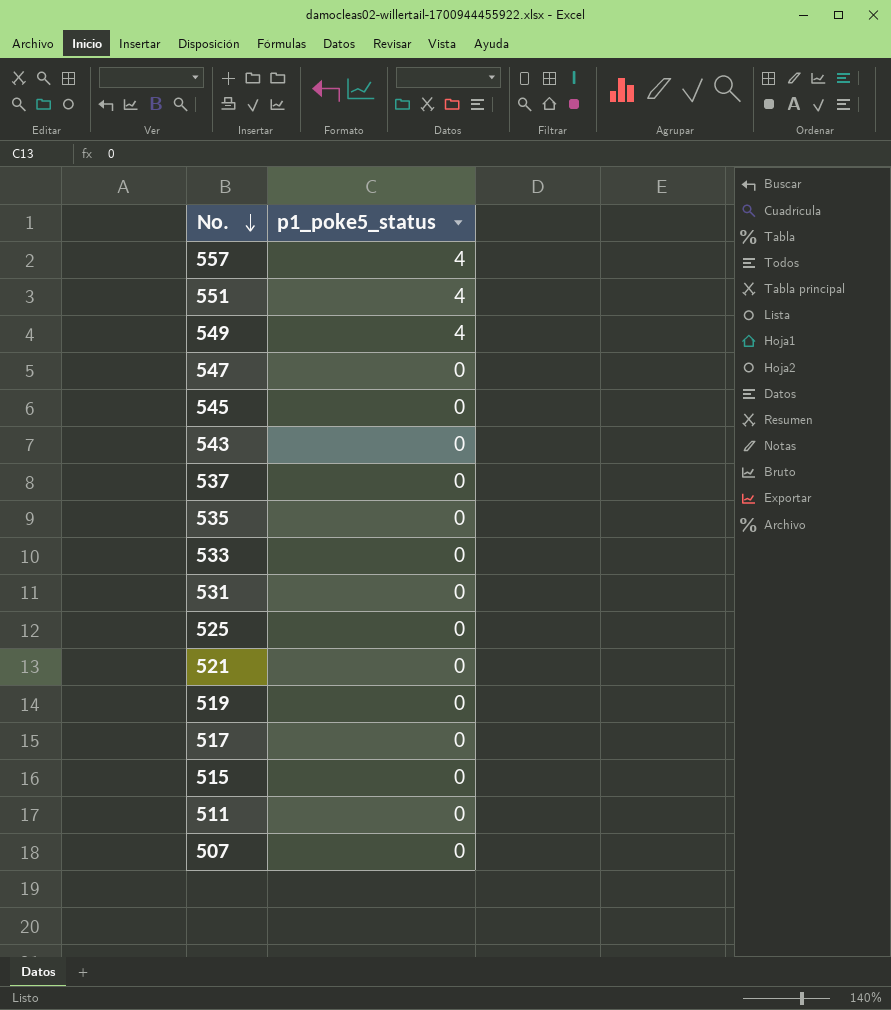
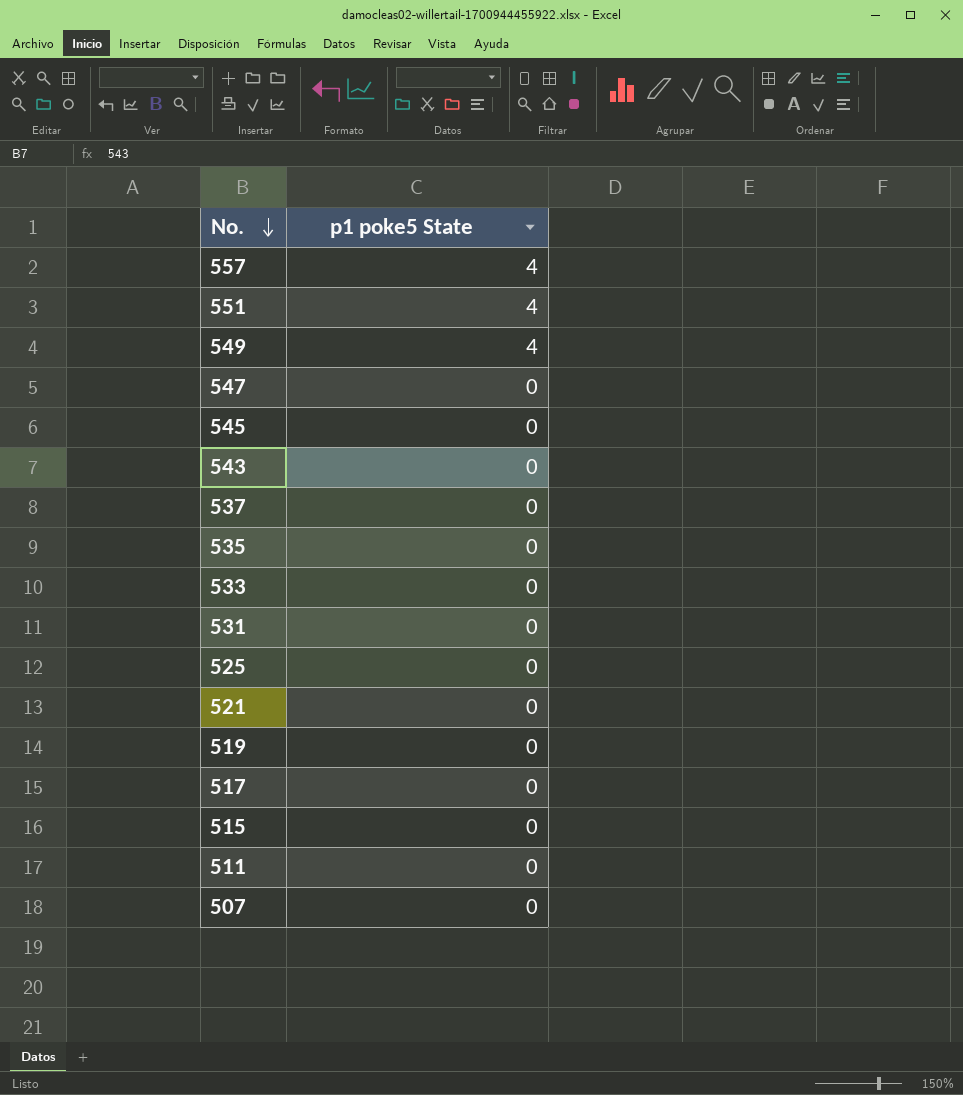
column name: p1_poke5_status -> p1 poke5 State

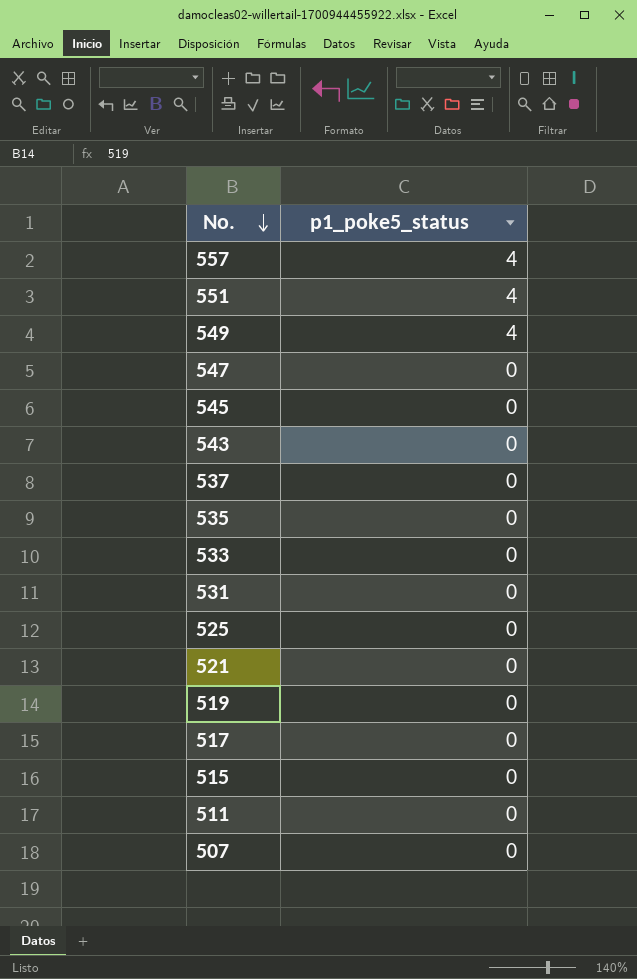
column name: p1 poke5 State -> p1_poke5_status

